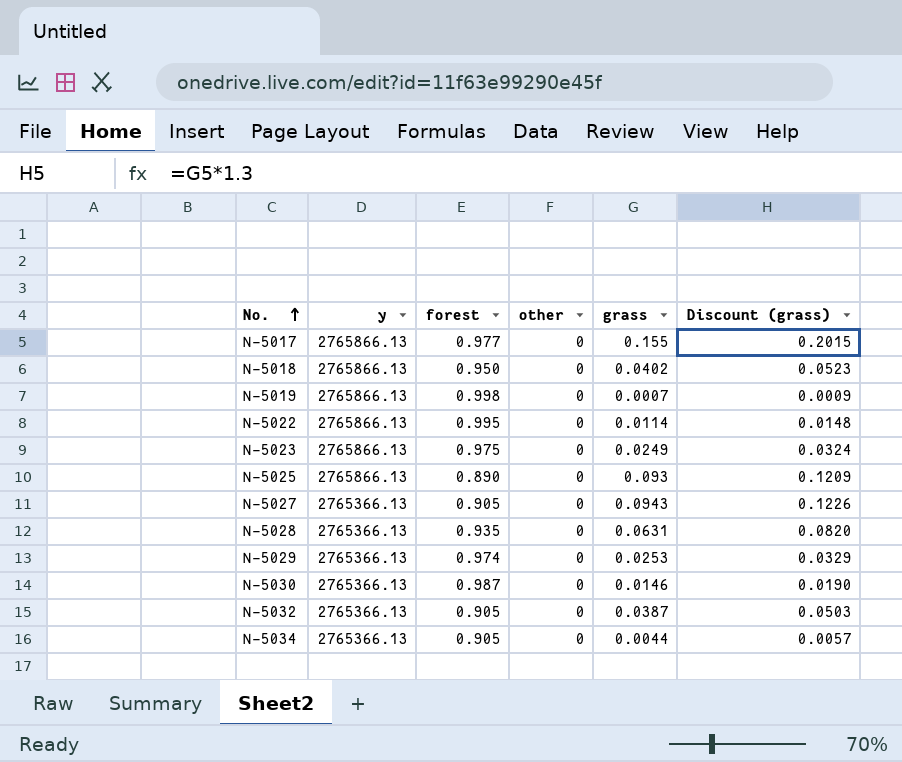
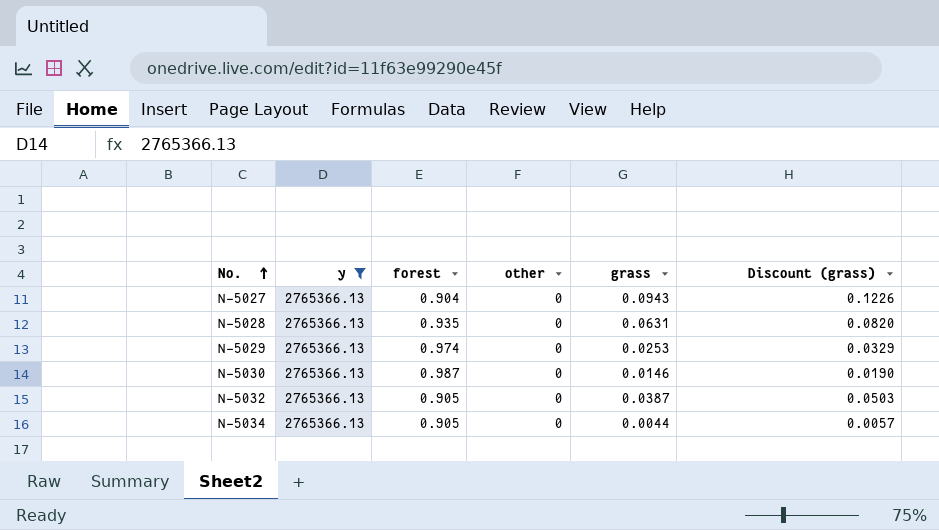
filter: none -> y = 2765366.13
N-5027 | forest: 0.905 -> 0.904

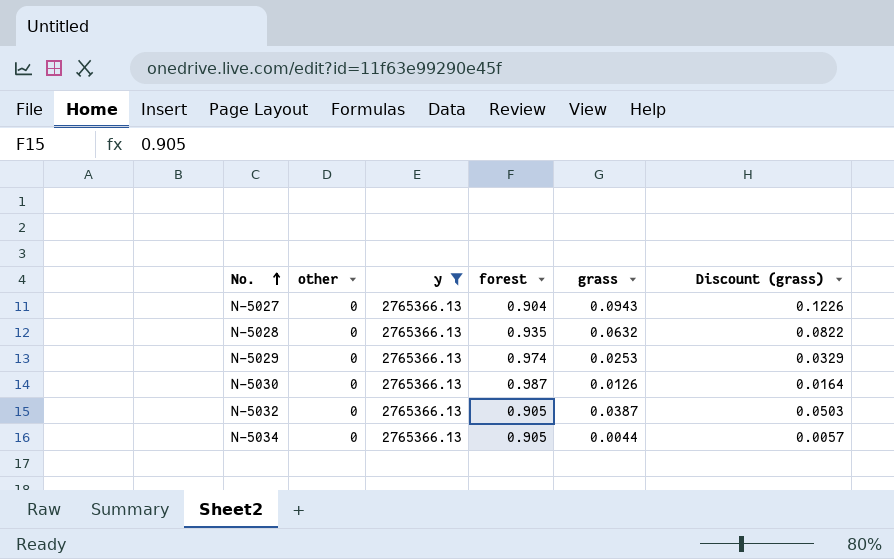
column other | position: 4 -> 2
N-5028 | grass: 0.0631 -> 0.0632
N-5028 | Discount (grass): 0.0820 -> 0.0822
N-5030 | grass: 0.0146 -> 0.0126
N-5030 | Discount (grass): 0.0190 -> 0.0164

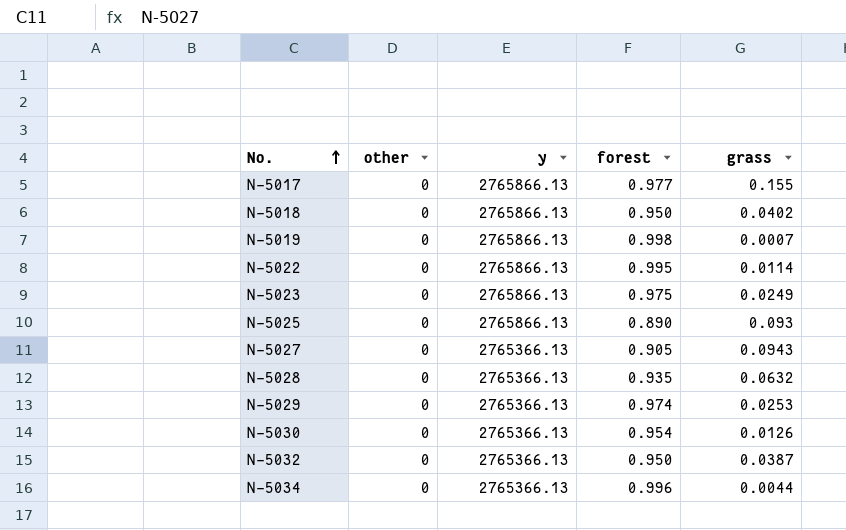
filter: y = 2765366.13 -> none
column Discount (grass) | formula: [grass] * 1.3 -> none
N-5027 | forest: 0.904 -> 0.905
N-5030 | forest: 0.987 -> 0.954
N-5032 | forest: 0.905 -> 0.950
N-5034 | forest: 0.905 -> 0.996

